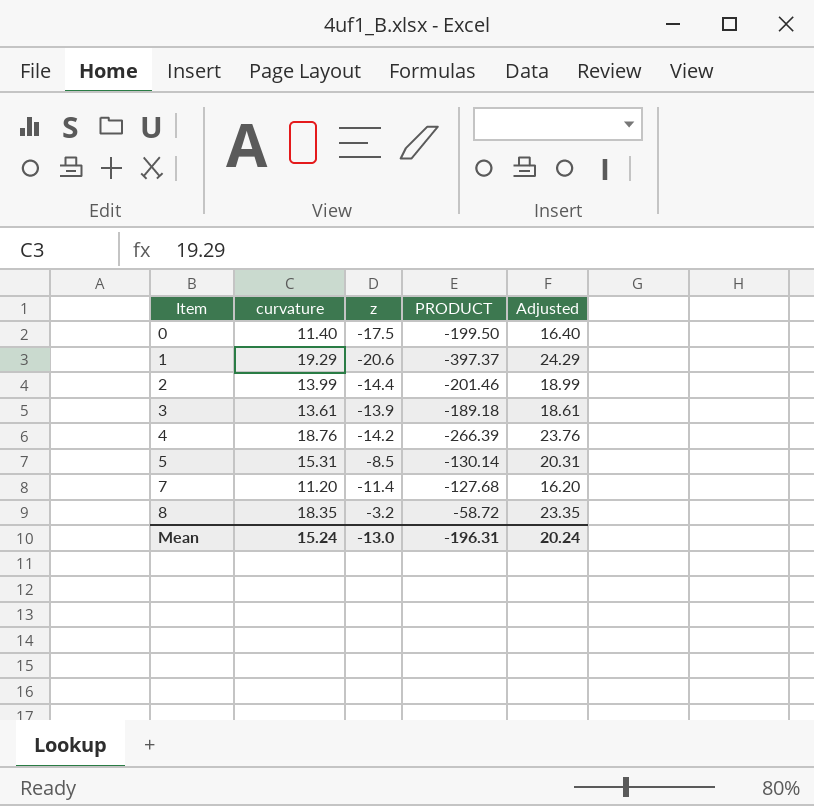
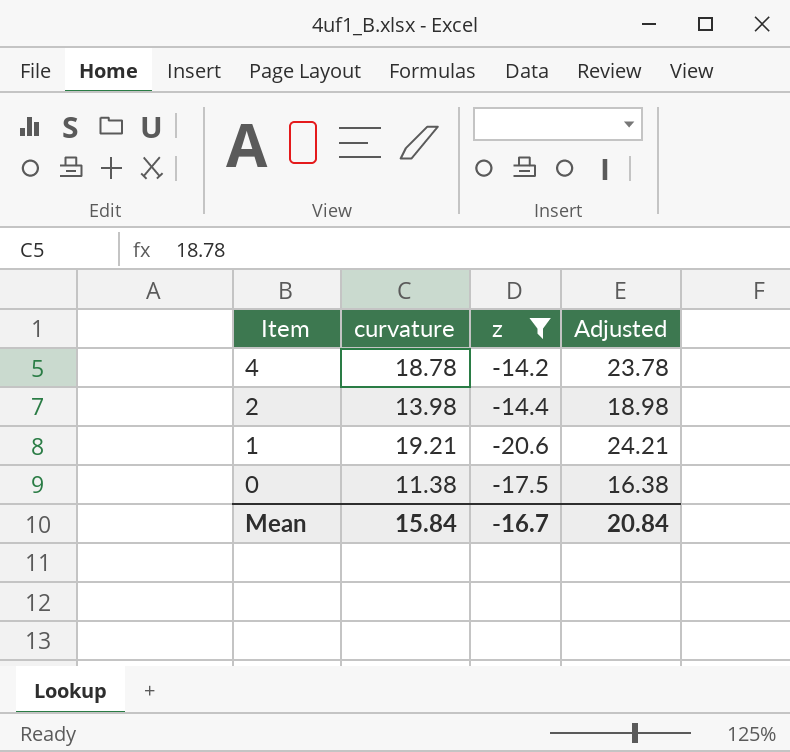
filter: none -> z <= -14.2
row order: Item ascending -> Item descending
column PRODUCT | formula: [curvature] * [z] -> none
4 | curvature: 18.76 -> 18.78
4 | Adjusted: 23.76 -> 23.78
2 | curvature: 13.99 -> 13.98
2 | Adjusted: 18.99 -> 18.98
1 | curvature: 19.29 -> 19.21
1 | Adjusted: 24.29 -> 24.21
0 | curvature: 11.40 -> 11.38
0 | Adjusted: 16.40 -> 16.38
Mean | curvature: 15.24 -> 15.84
Mean | z: -13.0 -> -16.7
Mean | Adjusted: 20.24 -> 20.84

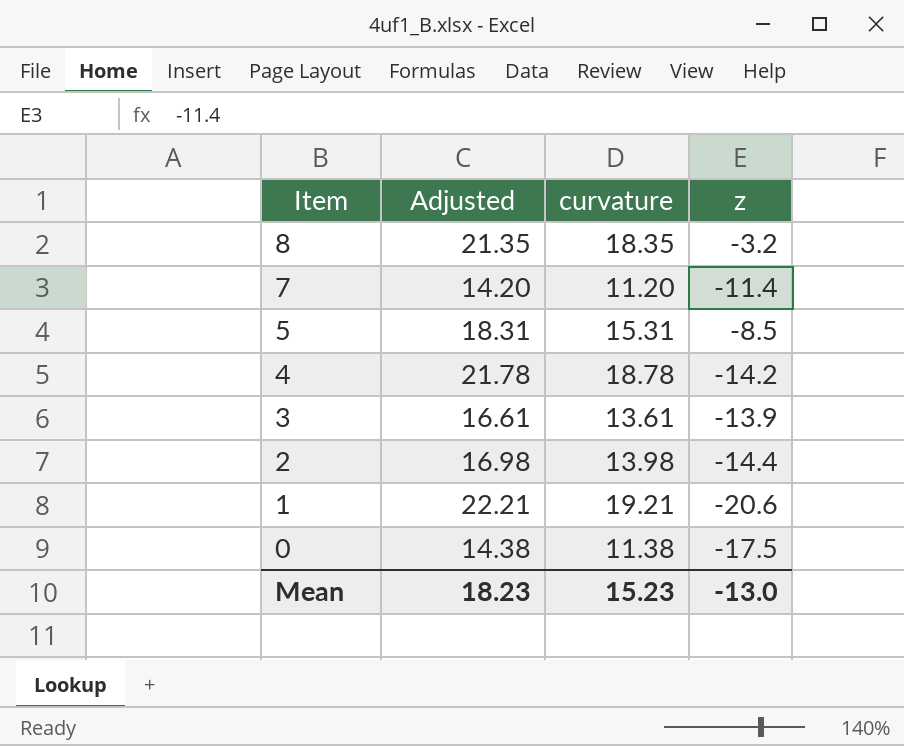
filter: z <= -14.2 -> none
column Adjusted | formula: [curvature] + 5 -> [curvature] + 3
column Adjusted | position: 4 -> 2
Mean | Adjusted: 20.84 -> 18.23
Mean | curvature: 15.84 -> 15.23
Mean | z: -16.7 -> -13.0

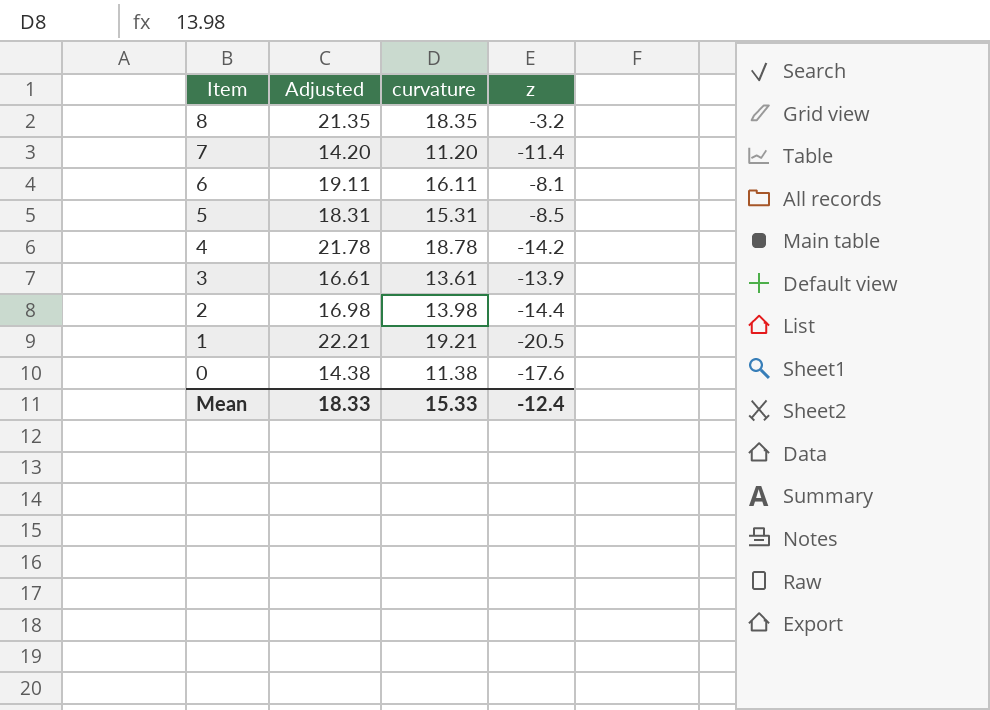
row 6: none -> 19.11 | 16.11 | -8.1
1 | z: -20.6 -> -20.5
0 | z: -17.5 -> -17.6
Mean | Adjusted: 18.23 -> 18.33
Mean | curvature: 15.23 -> 15.33
Mean | z: -13.0 -> -12.4

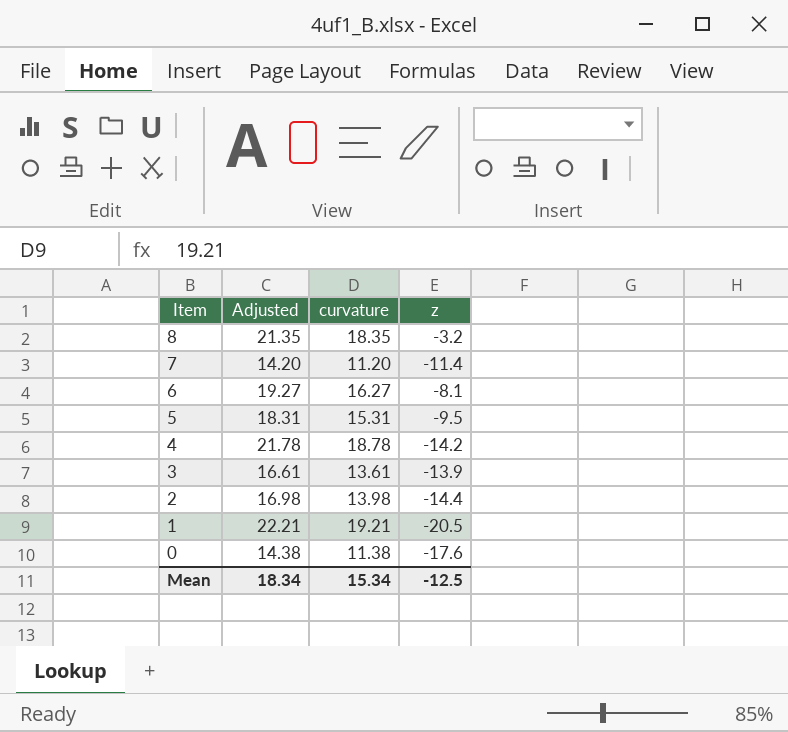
6 | Adjusted: 19.11 -> 19.27
6 | curvature: 16.11 -> 16.27
5 | z: -8.5 -> -9.5
Mean | Adjusted: 18.33 -> 18.34
Mean | curvature: 15.33 -> 15.34
Mean | z: -12.4 -> -12.5

